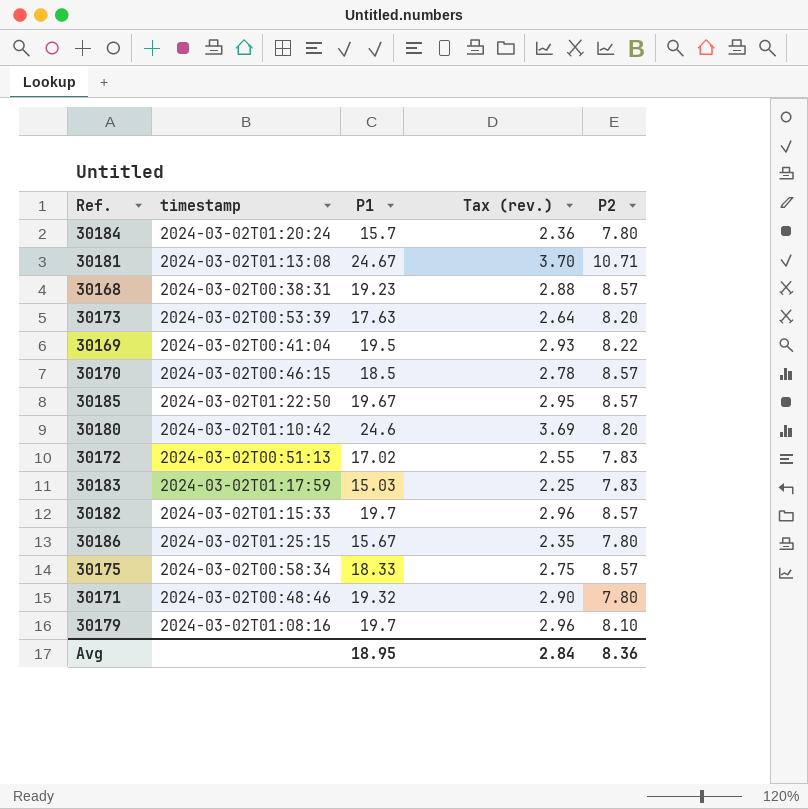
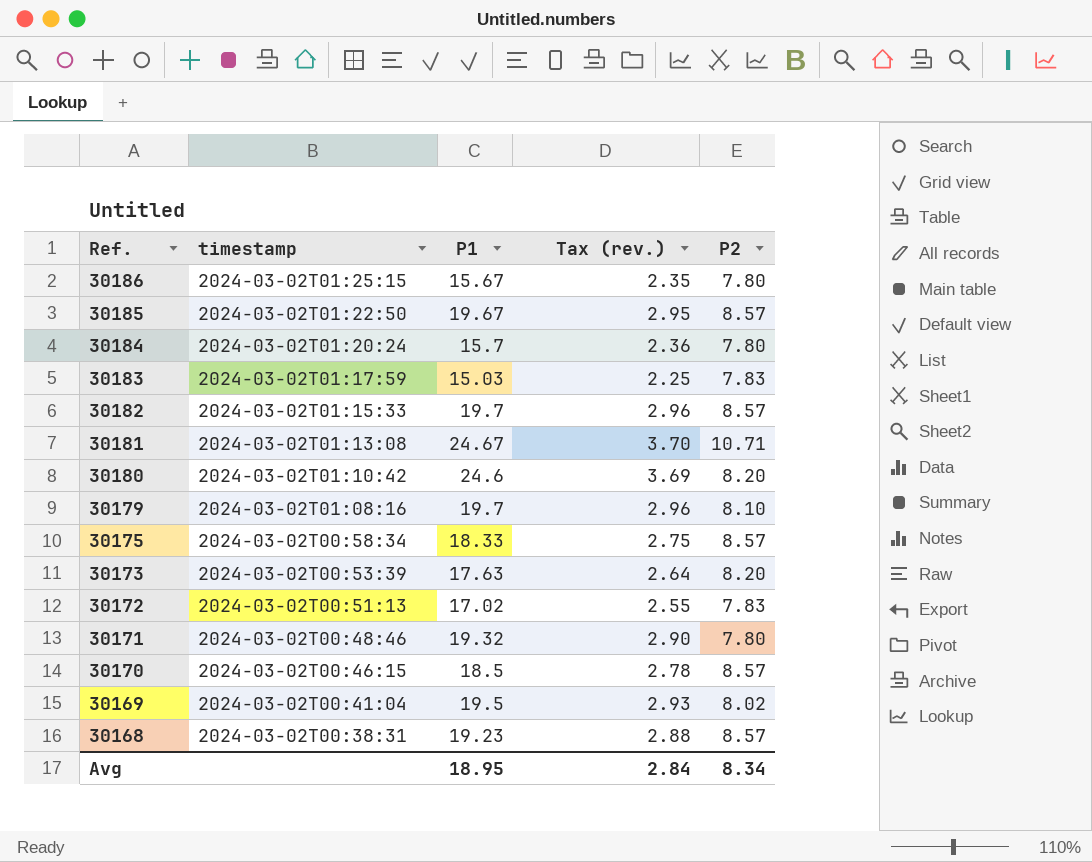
row order: none -> Ref. descending
30169 | P2: 8.22 -> 8.02
Avg | P2: 8.36 -> 8.34

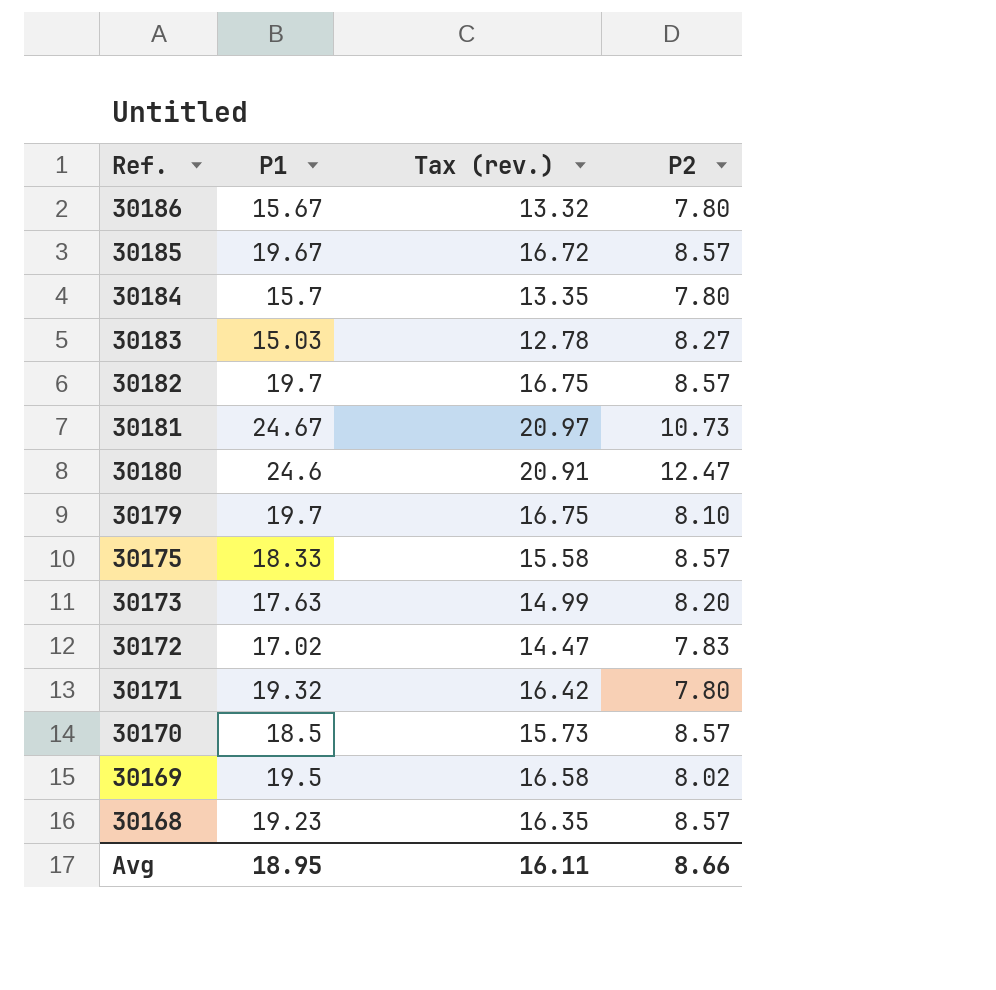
column timestamp | position: 2 -> none
column Tax (rev.) | formula: [P1] * 0.15 -> [P1] * 0.85
30183 | P2: 7.83 -> 8.27
30181 | P2: 10.71 -> 10.73
30180 | P2: 8.20 -> 12.47
Avg | Tax (rev.): 2.84 -> 16.11
Avg | P2: 8.34 -> 8.66

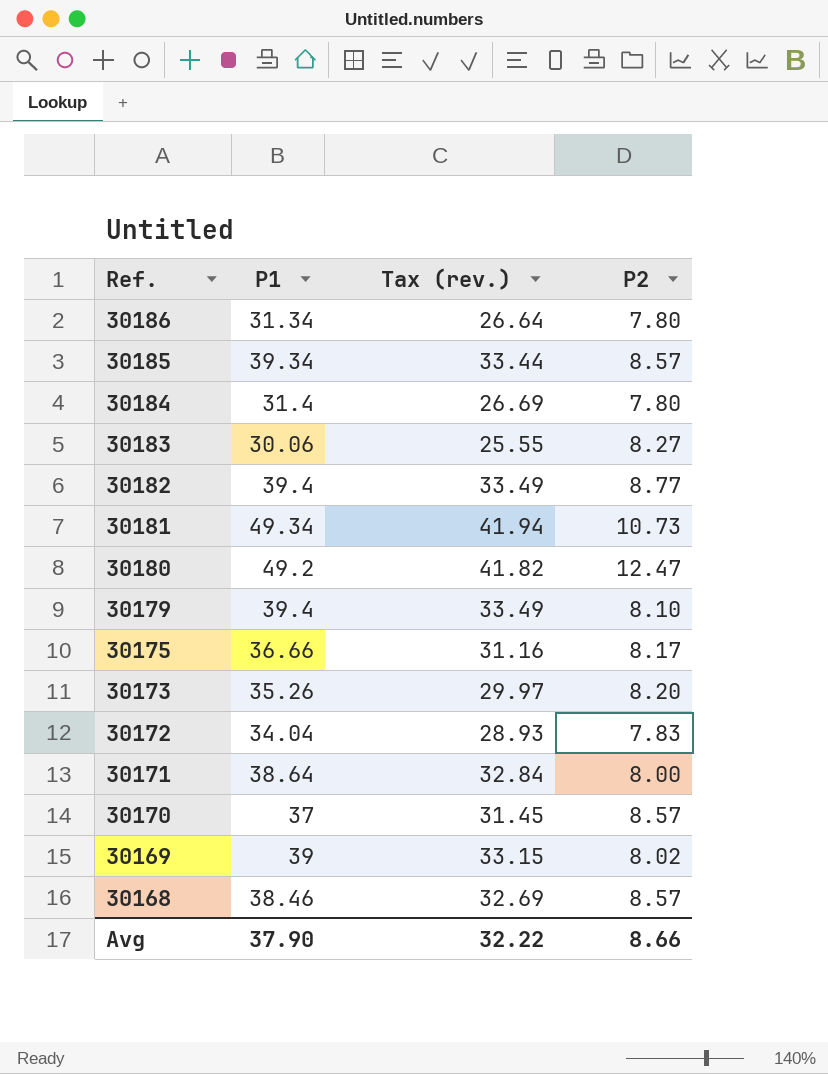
30186 | P1: 15.67 -> 31.34
30186 | Tax (rev.): 13.32 -> 26.64
30185 | P1: 19.67 -> 39.34
30185 | Tax (rev.): 16.72 -> 33.44
30184 | P1: 15.7 -> 31.4
30184 | Tax (rev.): 13.35 -> 26.69
30183 | P1: 15.03 -> 30.06
30183 | Tax (rev.): 12.78 -> 25.55
30182 | P1: 19.7 -> 39.4
30182 | Tax (rev.): 16.75 -> 33.49
30182 | P2: 8.57 -> 8.77
30181 | P1: 24.67 -> 49.34
30181 | Tax (rev.): 20.97 -> 41.94
30180 | P1: 24.6 -> 49.2
30180 | Tax (rev.): 20.91 -> 41.82
30179 | P1: 19.7 -> 39.4
30179 | Tax (rev.): 16.75 -> 33.49
30175 | P1: 18.33 -> 36.66
30175 | Tax (rev.): 15.58 -> 31.16
30175 | P2: 8.57 -> 8.17
30173 | P1: 17.63 -> 35.26
30173 | Tax (rev.): 14.99 -> 29.97
30172 | P1: 17.02 -> 34.04
30172 | Tax (rev.): 14.47 -> 28.93
30171 | P1: 19.32 -> 38.64
30171 | Tax (rev.): 16.42 -> 32.84
30171 | P2: 7.80 -> 8.00
30170 | P1: 18.5 -> 37
30170 | Tax (rev.): 15.73 -> 31.45
30169 | P1: 19.5 -> 39
30169 | Tax (rev.): 16.58 -> 33.15
30168 | P1: 19.23 -> 38.46
30168 | Tax (rev.): 16.35 -> 32.69
Avg | P1: 18.95 -> 37.90
Avg | Tax (rev.): 16.11 -> 32.22

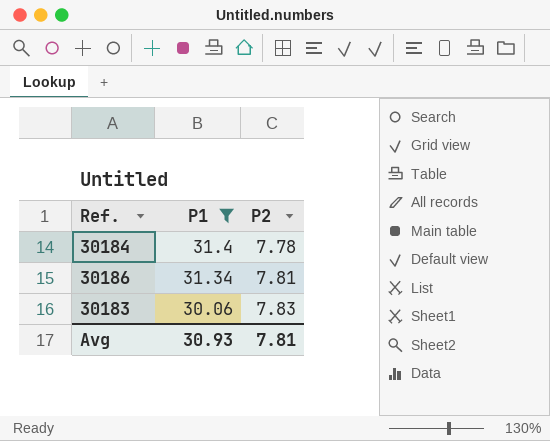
filter: none -> P1 <= 31.4
row order: Ref. descending -> P1 descending
column Tax (rev.) | formula: [P1] * 0.85 -> none
30184 | P2: 7.80 -> 7.78
30186 | P2: 7.80 -> 7.81
30183 | P2: 8.27 -> 7.83
Avg | P1: 37.90 -> 30.93
Avg | P2: 8.66 -> 7.81

